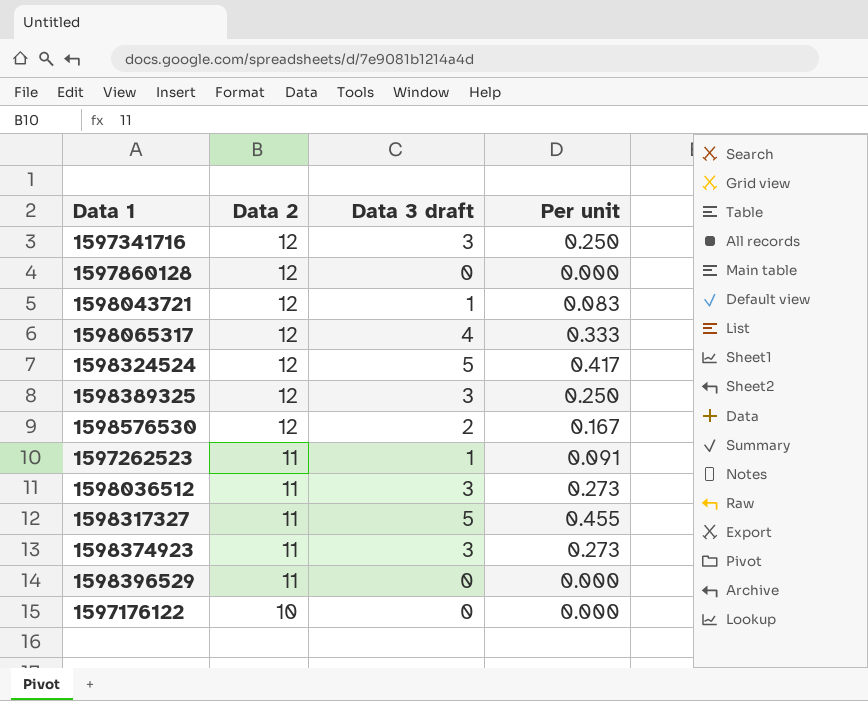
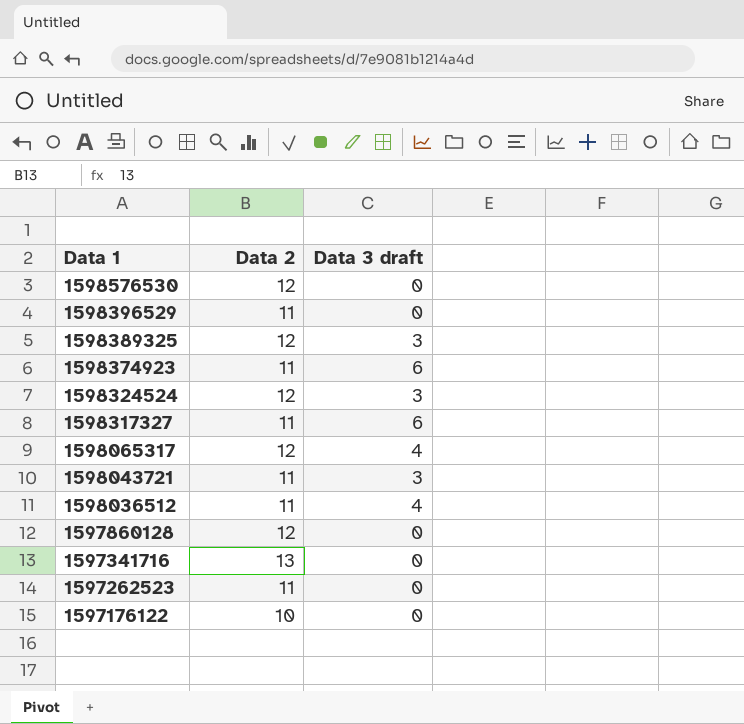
row order: Data 2 descending -> Data 1 descending
column Per unit | formula: [Data 3 draft] / [Data 2] -> none
1598576530 | Data 3 draft: 2 -> 0
1598374923 | Data 3 draft: 3 -> 6
1598324524 | Data 3 draft: 5 -> 3
1598317327 | Data 3 draft: 5 -> 6
1598043721 | Data 2: 12 -> 11
1598043721 | Data 3 draft: 1 -> 3
1598036512 | Data 3 draft: 3 -> 4
1597341716 | Data 2: 12 -> 13
1597341716 | Data 3 draft: 3 -> 0
1597262523 | Data 3 draft: 1 -> 0

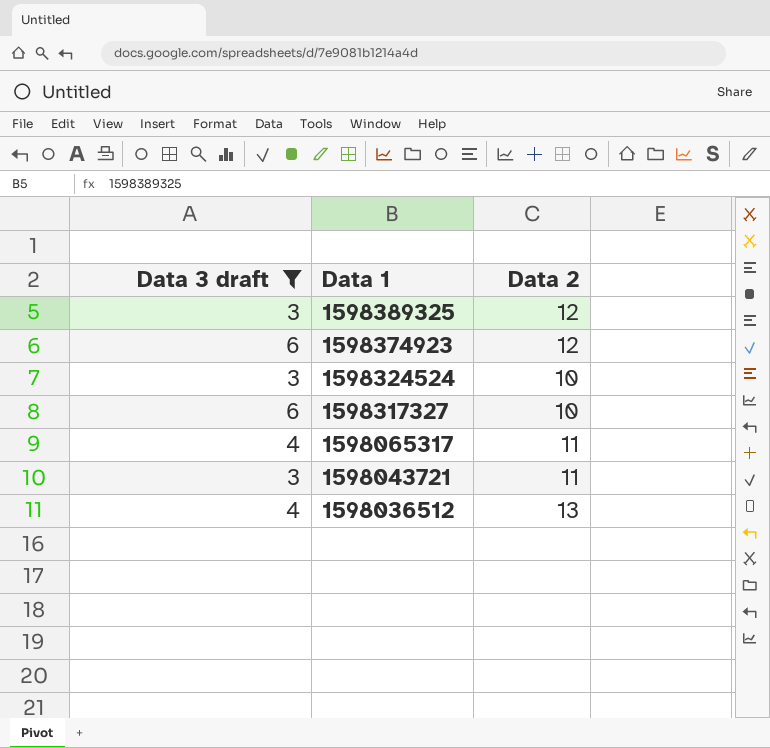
filter: none -> Data 3 draft != 0
column Data 3 draft | position: 3 -> 1
1598374923 | Data 2: 11 -> 12
1598324524 | Data 2: 12 -> 10
1598317327 | Data 2: 11 -> 10
1598065317 | Data 2: 12 -> 11
1598036512 | Data 2: 11 -> 13

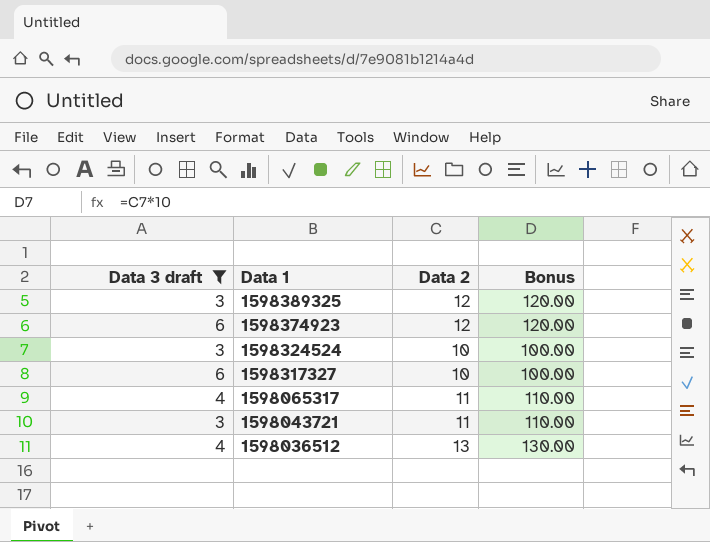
column Bonus | formula: none -> [Data 2] * 10

